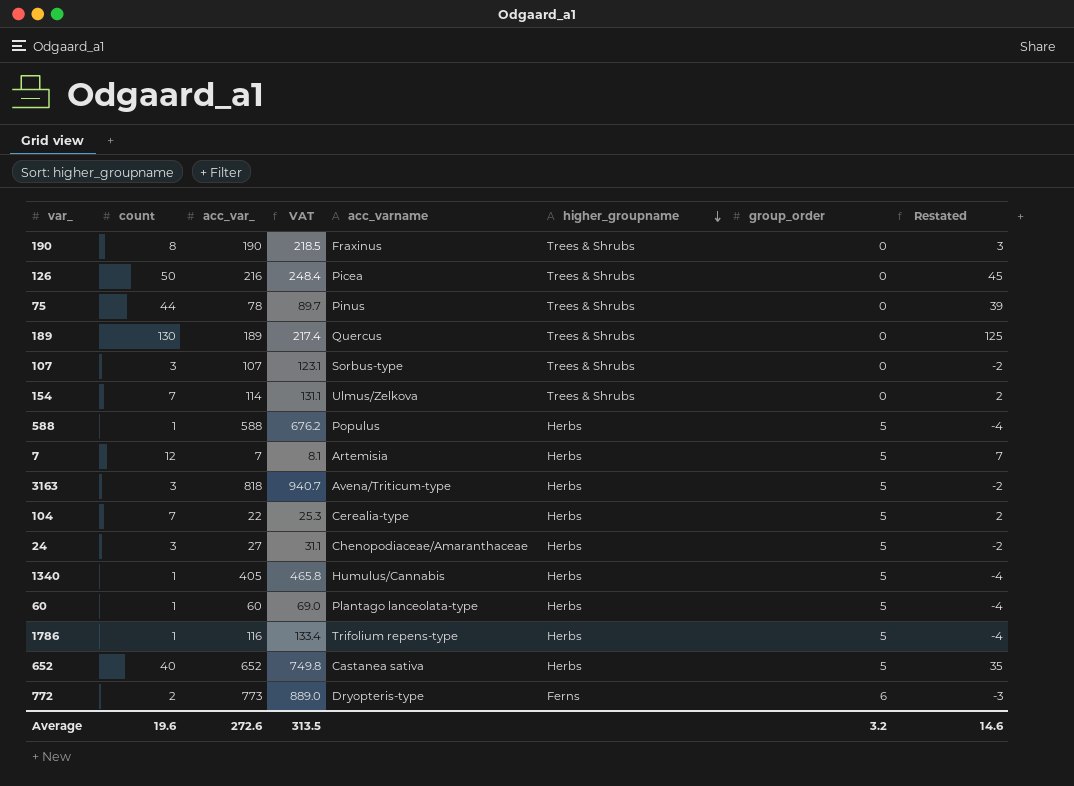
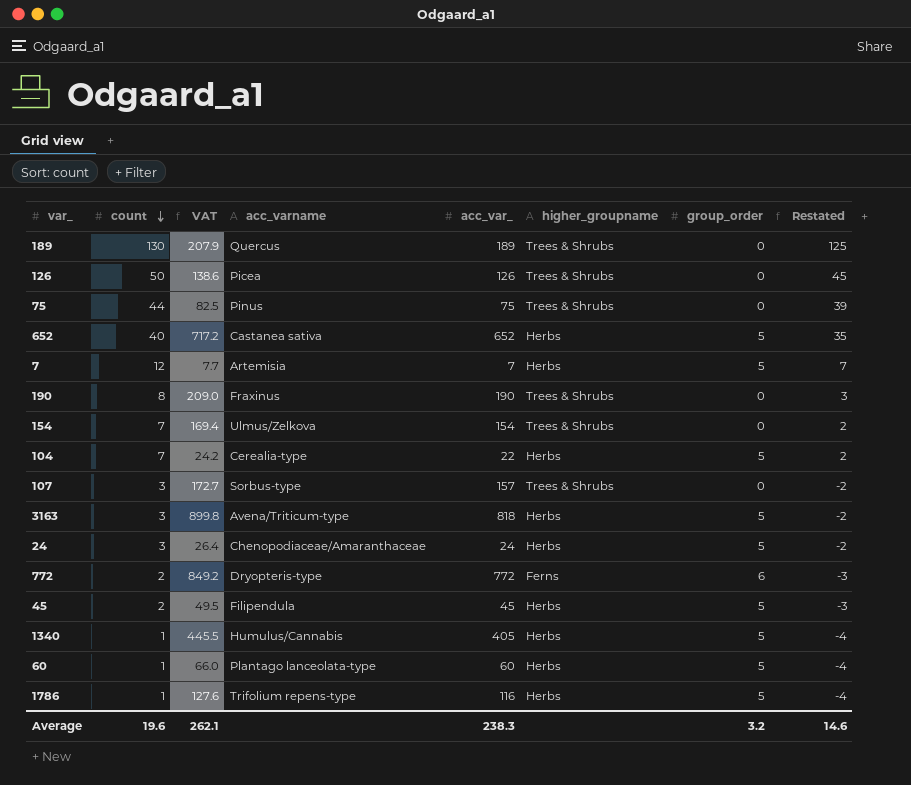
row order: higher_groupname descending -> count descending
column VAT | formula: [acc_var_] * 1.15 -> [acc_var_] * 1.1
column acc_var_ | position: 3 -> 5
row 588: 1 | 588 | 676.2 | Populus | Herbs | 5 | -4 -> none
126 | acc_var_: 216 -> 126
75 | acc_var_: 78 -> 75
154 | acc_var_: 114 -> 154
107 | acc_var_: 107 -> 157
24 | acc_var_: 27 -> 24
772 | acc_var_: 773 -> 772
row 45: none -> 2 | 49.5 | Filipendula | 45 | Herbs | 5 | -3
Average | VAT: 313.5 -> 262.1
Average | acc_var_: 272.6 -> 238.3

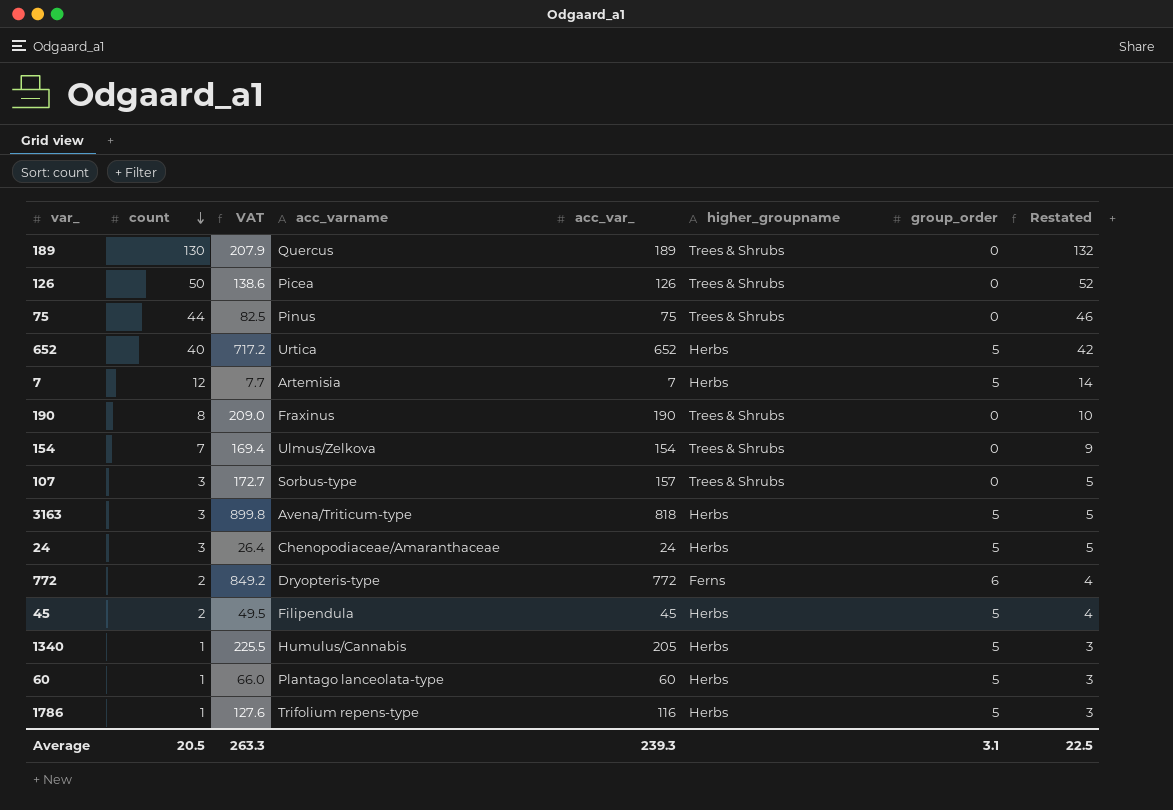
column Restated | formula: [count] - 5 -> [count] + 2
row 104: 7 | 24.2 | Cerealia-type | 22 | Herbs | 5 | 2 -> none
652 | acc_varname: Castanea sativa -> Urtica
1340 | VAT: 445.5 -> 225.5
1340 | acc_var_: 405 -> 205
Average | count: 19.6 -> 20.5
Average | VAT: 262.1 -> 263.3
Average | acc_var_: 238.3 -> 239.3
Average | group_order: 3.2 -> 3.1
Average | Restated: 14.6 -> 22.5

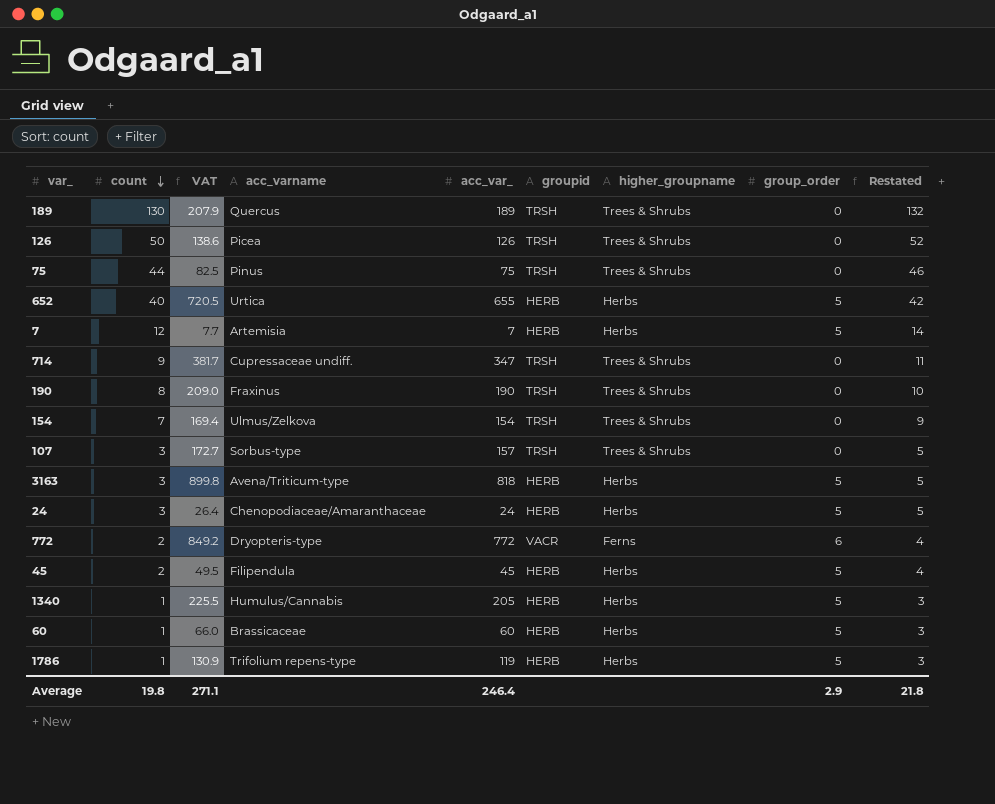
column groupid | position: none -> 6
652 | VAT: 717.2 -> 720.5
652 | acc_var_: 652 -> 655
row 714: none -> 9 | 381.7 | Cupressaceae undiff. | 347 | TRSH | Trees & Shrubs | 0 | 11
60 | acc_varname: Plantago lanceolata-type -> Brassicaceae
1786 | VAT: 127.6 -> 130.9
1786 | acc_var_: 116 -> 119
Average | count: 20.5 -> 19.8
Average | VAT: 263.3 -> 271.1
Average | acc_var_: 239.3 -> 246.4
Average | group_order: 3.1 -> 2.9
Average | Restated: 22.5 -> 21.8

